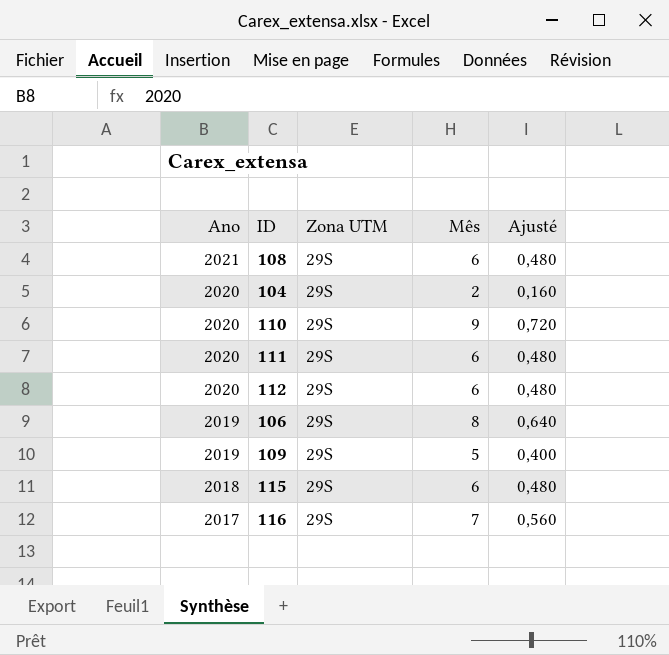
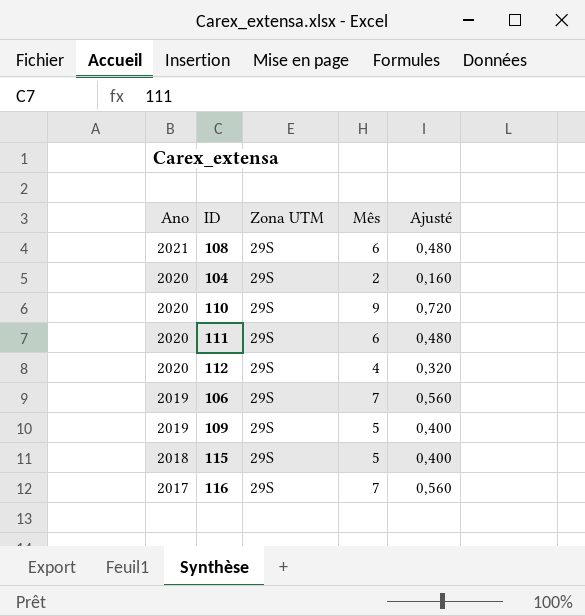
112 | Mês: 6 -> 4
112 | Ajusté: 0,480 -> 0,320
106 | Mês: 8 -> 7
106 | Ajusté: 0,640 -> 0,560
115 | Mês: 6 -> 5
115 | Ajusté: 0,480 -> 0,400

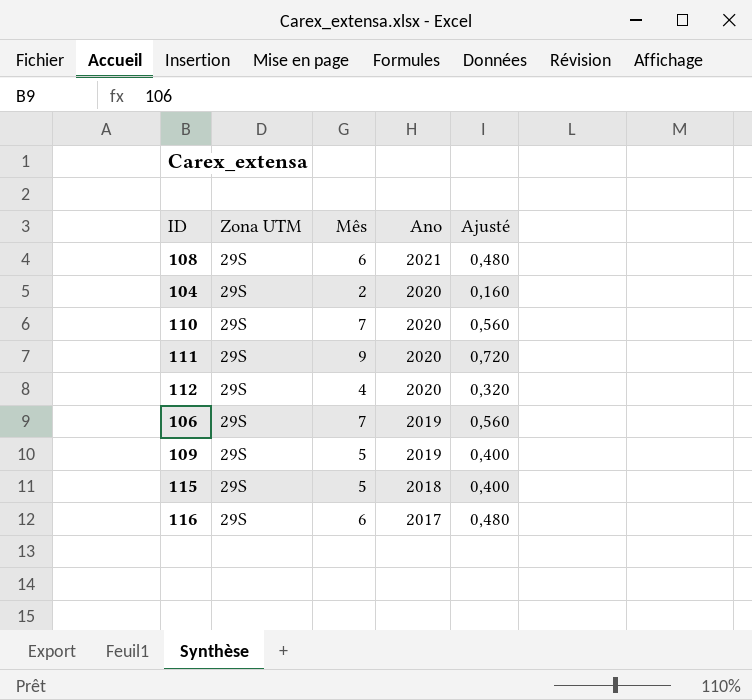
column Ano | position: 1 -> 4
110 | Mês: 9 -> 7
110 | Ajusté: 0,720 -> 0,560
111 | Mês: 6 -> 9
111 | Ajusté: 0,480 -> 0,720
116 | Mês: 7 -> 6
116 | Ajusté: 0,560 -> 0,480

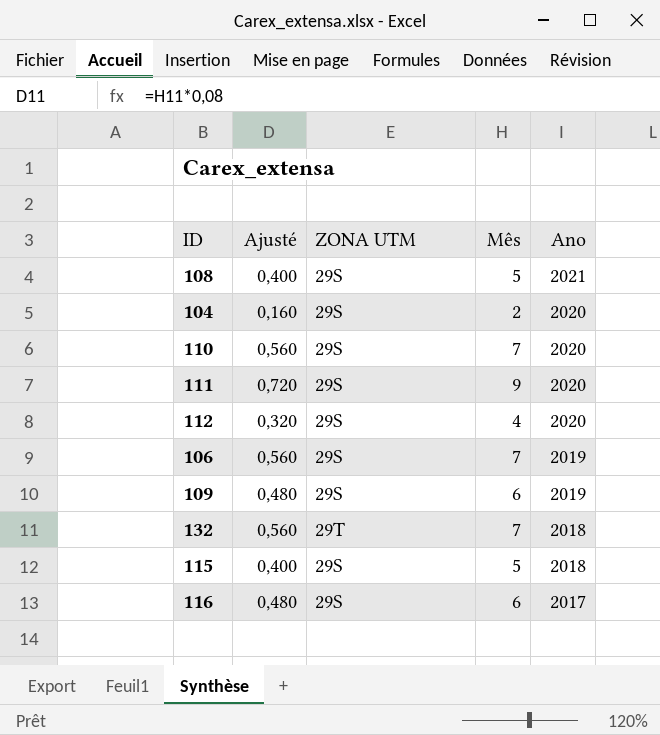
column Ajusté | position: 5 -> 2
column name: Zona UTM -> ZONA UTM
108 | Ajusté: 0,480 -> 0,400
108 | Mês: 6 -> 5
109 | Ajusté: 0,400 -> 0,480
109 | Mês: 5 -> 6
row 132: none -> 0,560 | 29T | 7 | 2018

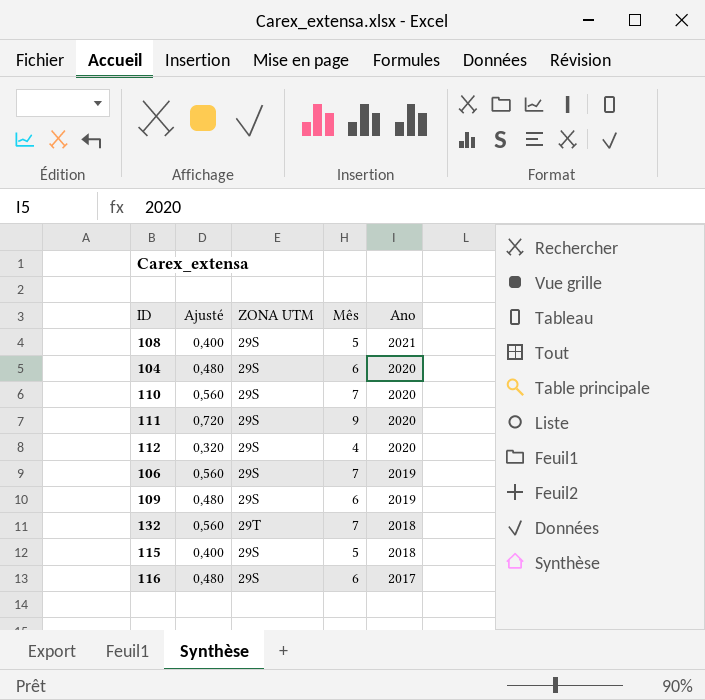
104 | Ajusté: 0,160 -> 0,480
104 | Mês: 2 -> 6

